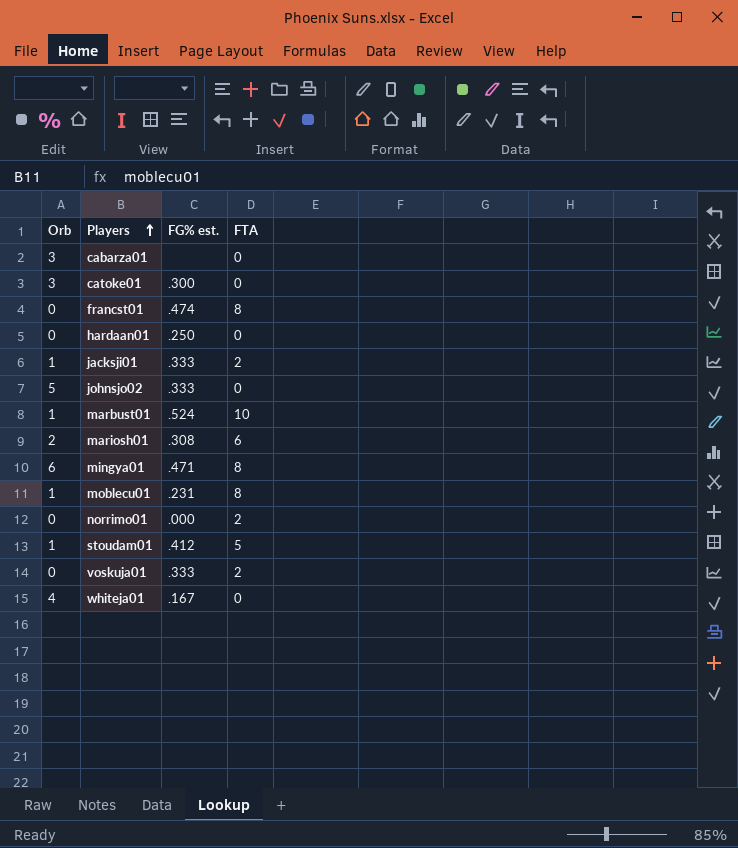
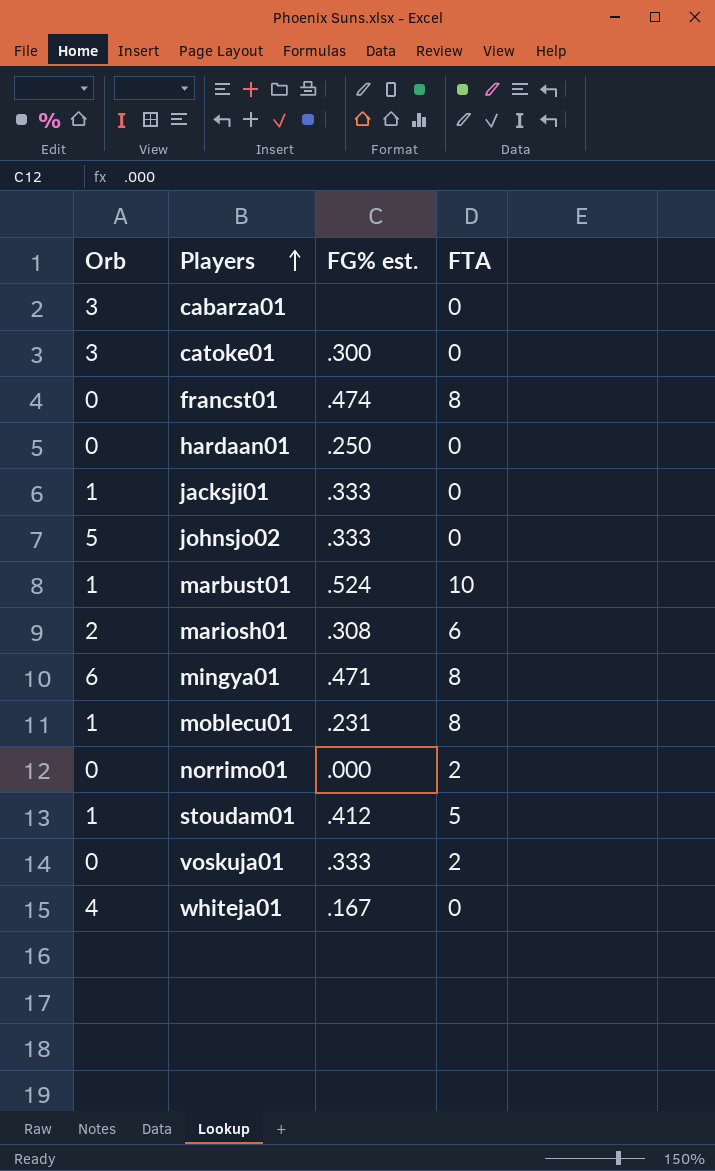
jacksji01 | FTA: 2 -> 0

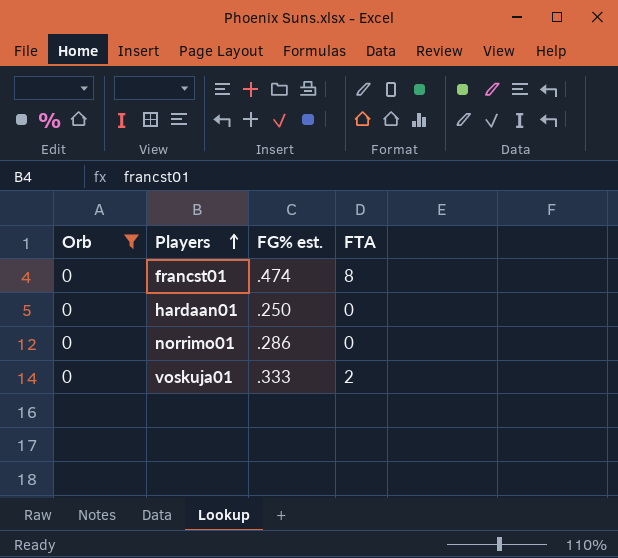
filter: none -> Orb = 0
norrimo01 | FG% est.: .000 -> .286
norrimo01 | FTA: 2 -> 0

